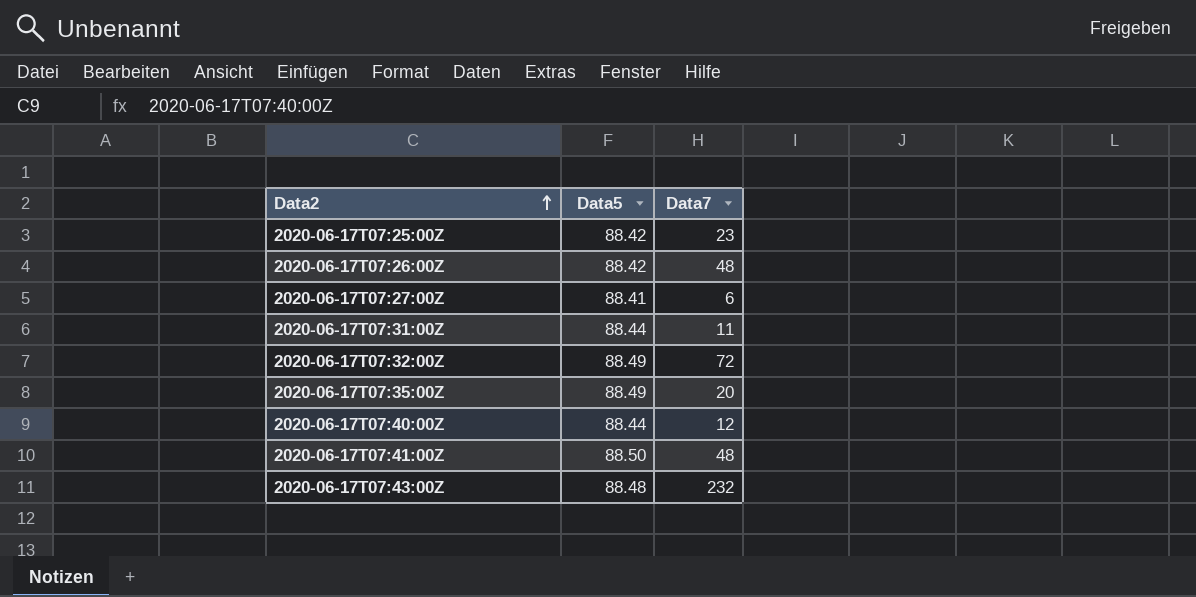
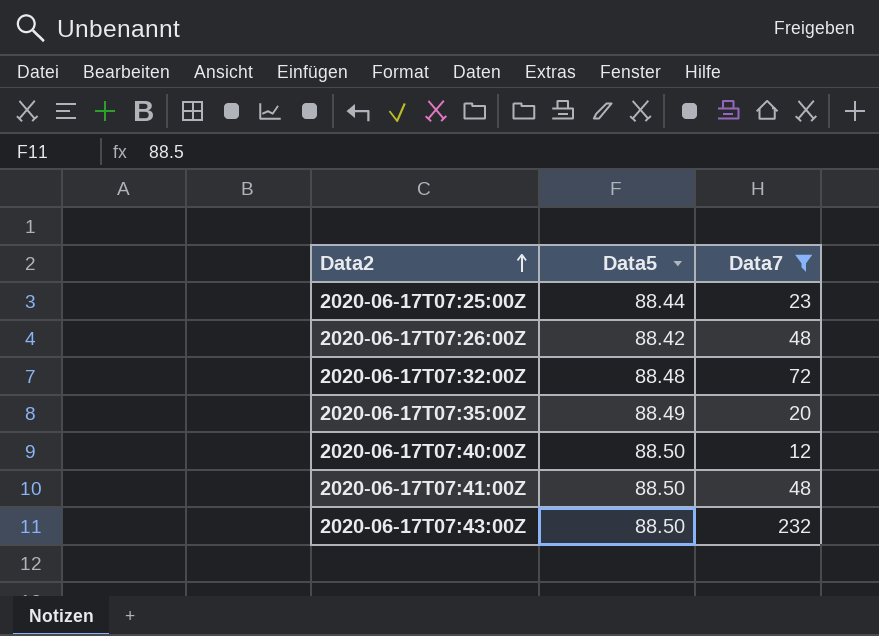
filter: none -> Data7 >= 12
2020-06-17T07:25:00Z | Data5: 88.42 -> 88.44
2020-06-17T07:32:00Z | Data5: 88.49 -> 88.48
2020-06-17T07:40:00Z | Data5: 88.44 -> 88.50
2020-06-17T07:43:00Z | Data5: 88.48 -> 88.50

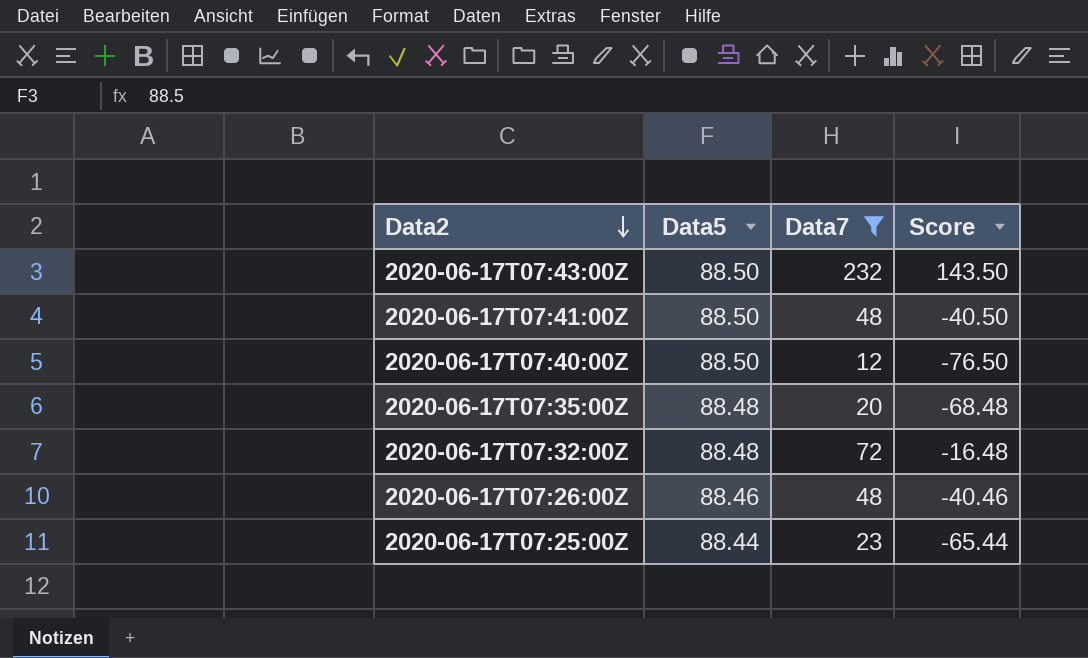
row order: Data2 ascending -> Data2 descending
column Score | formula: none -> [Data7] - [Data5]
2020-06-17T07:35:00Z | Data5: 88.49 -> 88.48
2020-06-17T07:26:00Z | Data5: 88.42 -> 88.46

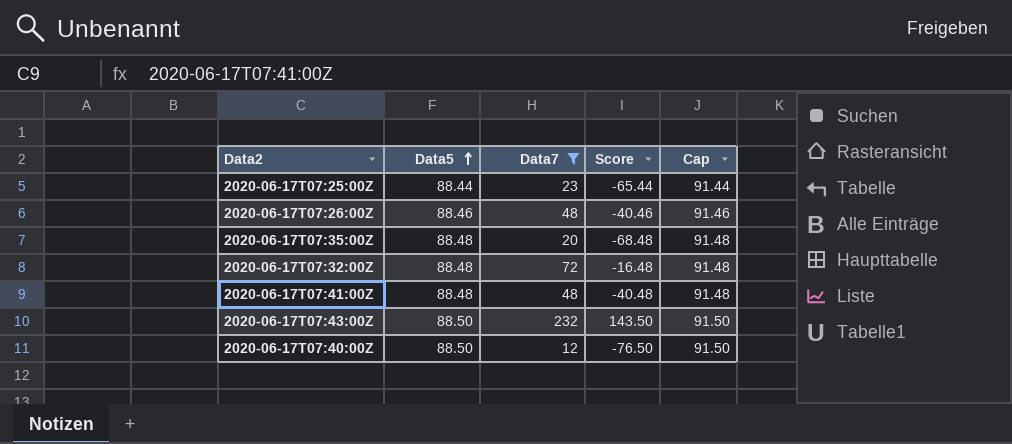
row order: Data2 descending -> Data5 ascending
column Cap | formula: none -> [Data5] + 3
2020-06-17T07:41:00Z | Data5: 88.50 -> 88.48
2020-06-17T07:41:00Z | Score: -40.50 -> -40.48

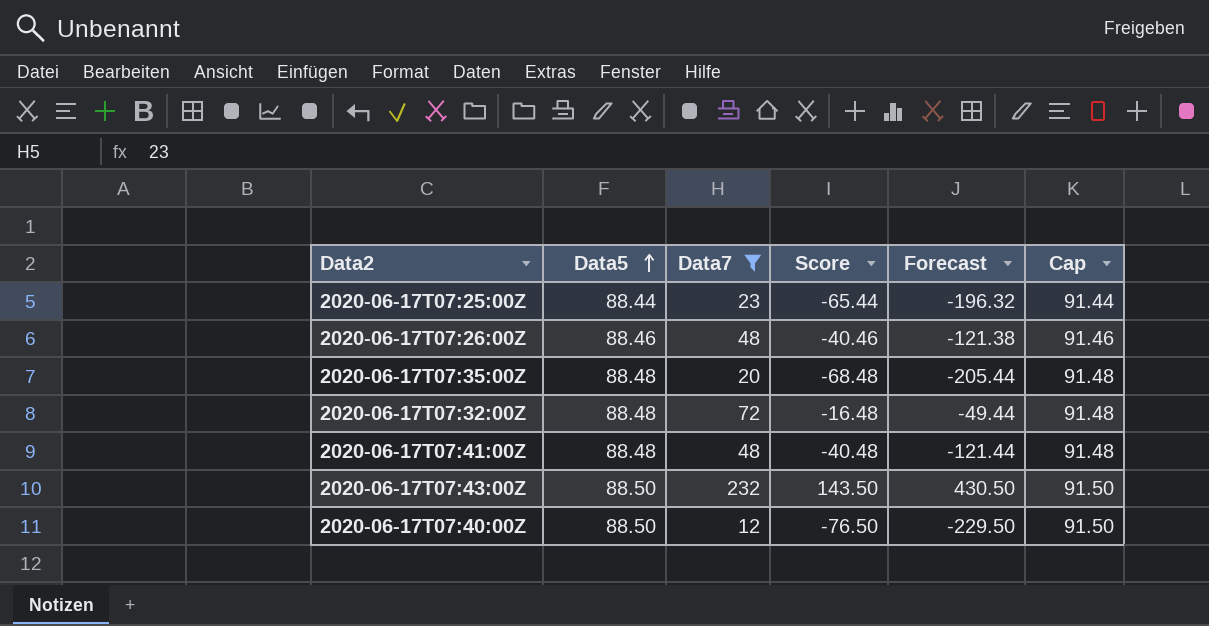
column Forecast | formula: none -> [Score] * 3

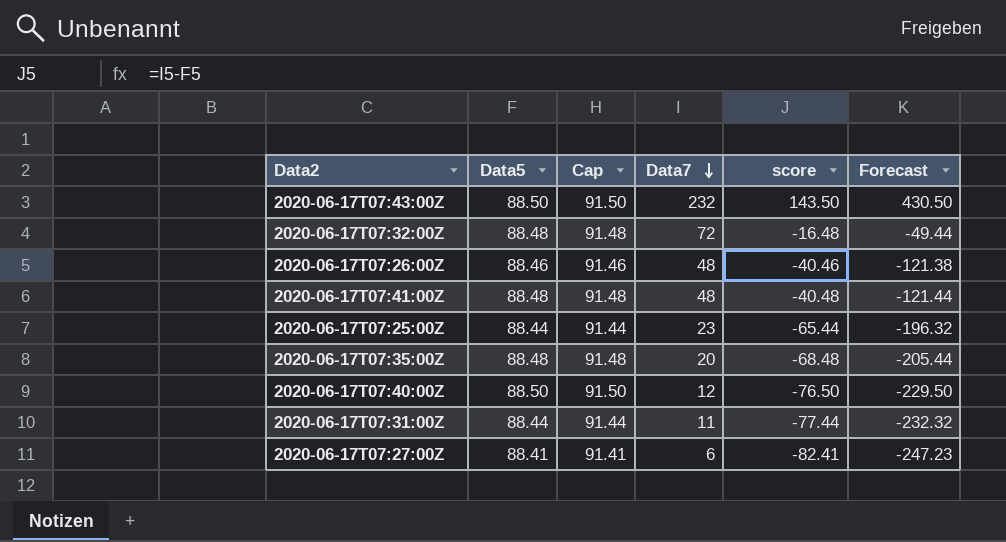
filter: Data7 >= 12 -> none
row order: Data5 ascending -> Data7 descending
column Cap | position: 6 -> 3
column name: Score -> score

